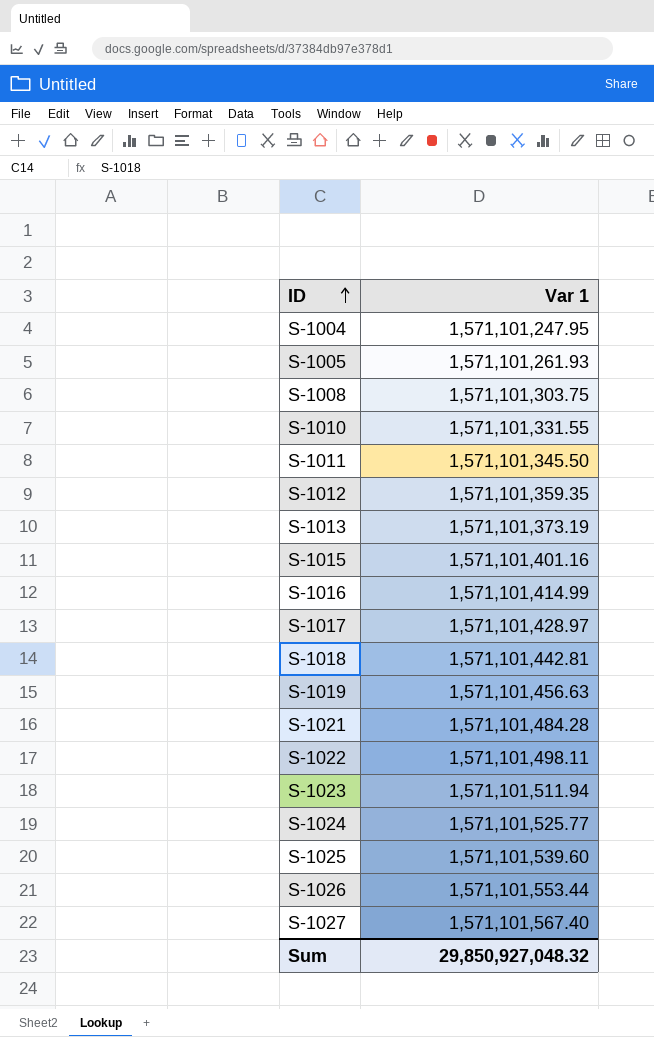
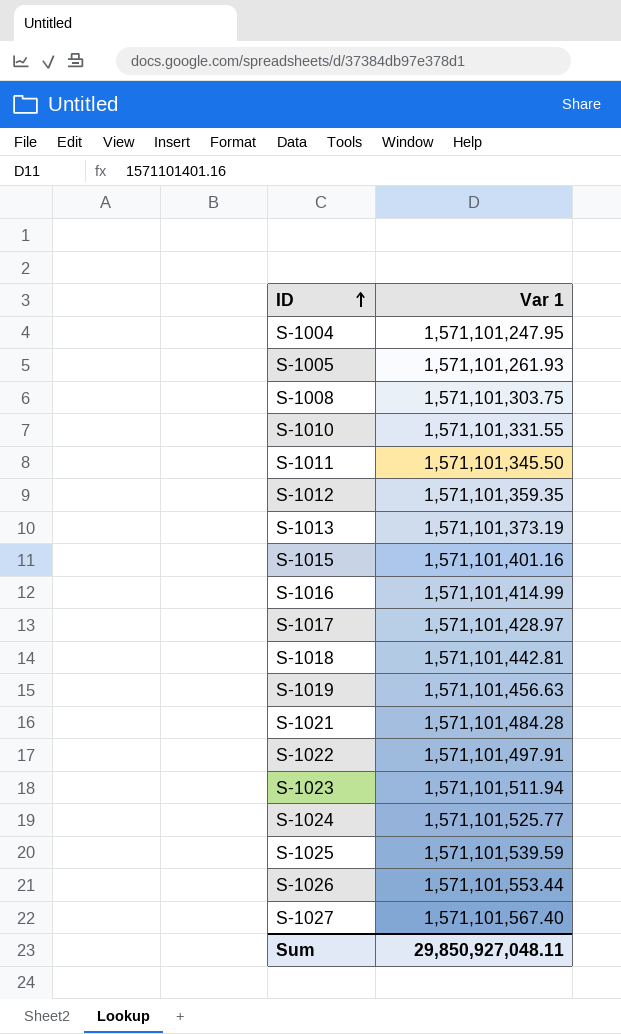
S-1022 | Var 1: 1,571,101,498.11 -> 1,571,101,497.91
S-1025 | Var 1: 1,571,101,539.60 -> 1,571,101,539.59
Sum | Var 1: 29,850,927,048.32 -> 29,850,927,048.11

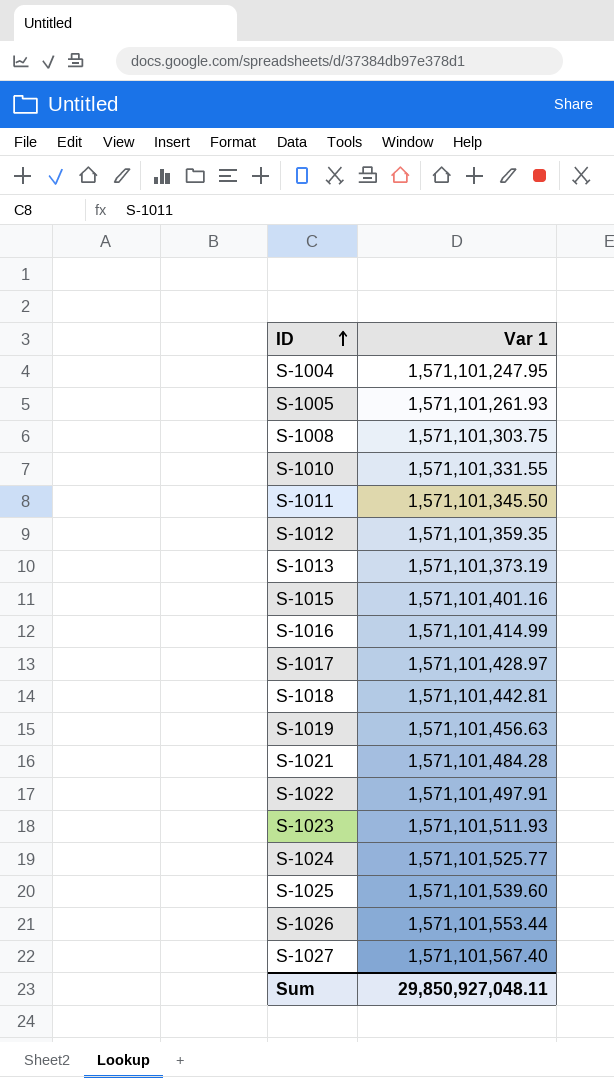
S-1023 | Var 1: 1,571,101,511.94 -> 1,571,101,511.93
S-1025 | Var 1: 1,571,101,539.59 -> 1,571,101,539.60

